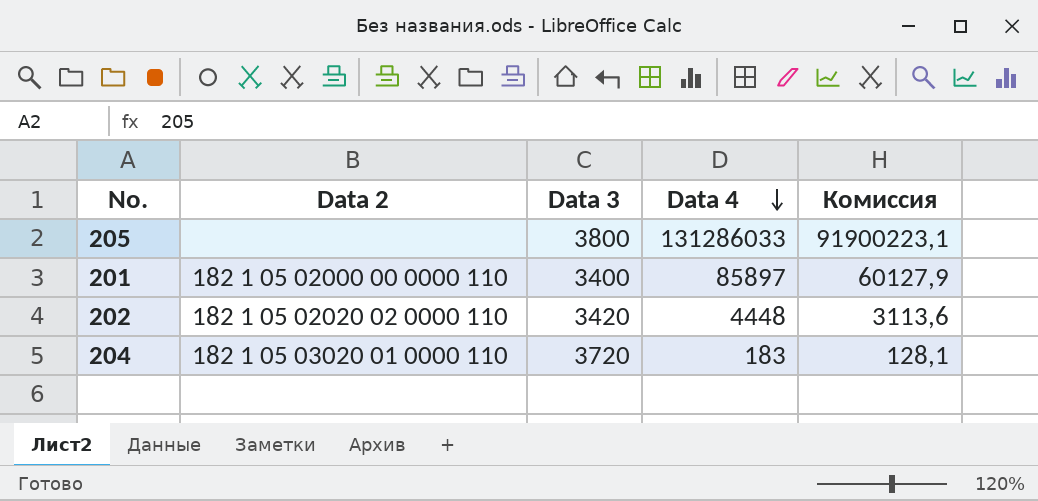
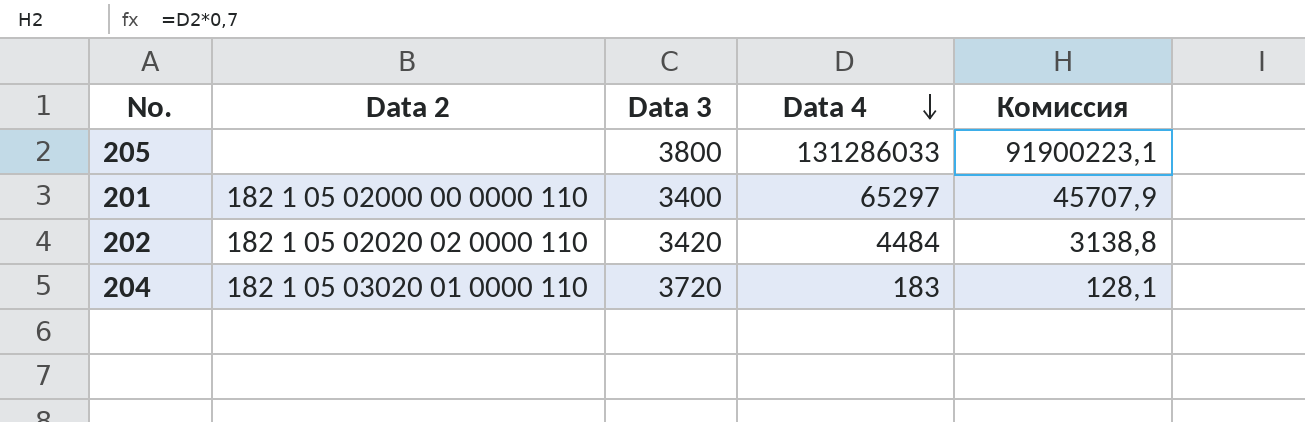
201 | Data 4: 85897 -> 65297
201 | Комиссия: 60127,9 -> 45707,9
202 | Data 4: 4448 -> 4484
202 | Комиссия: 3113,6 -> 3138,8

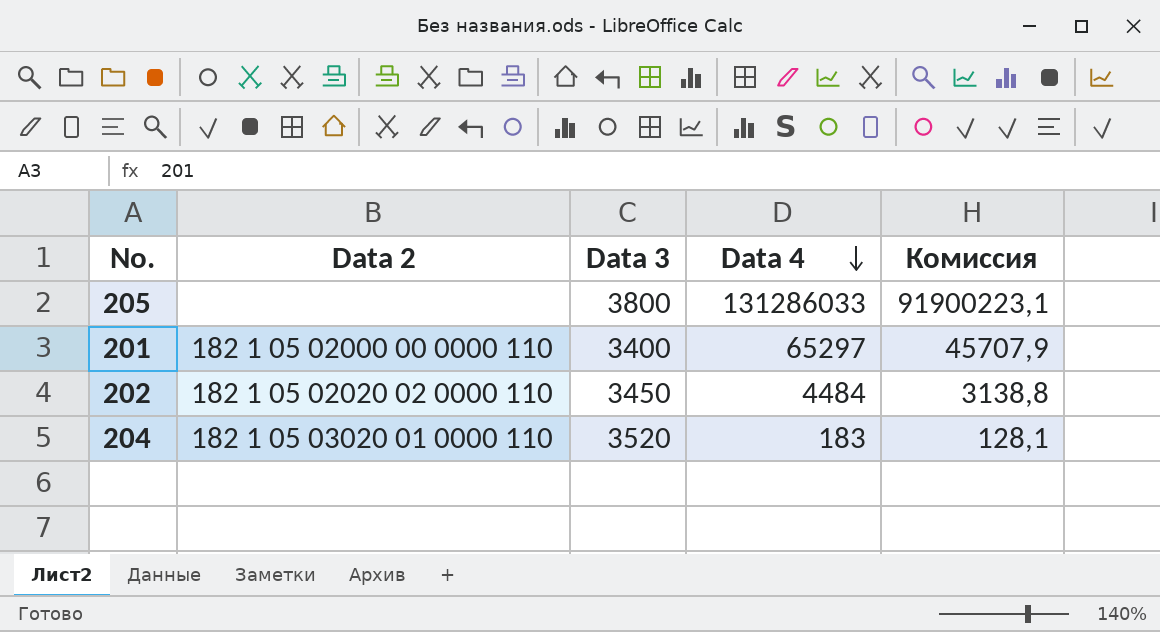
202 | Data 3: 3420 -> 3450
204 | Data 3: 3720 -> 3520

